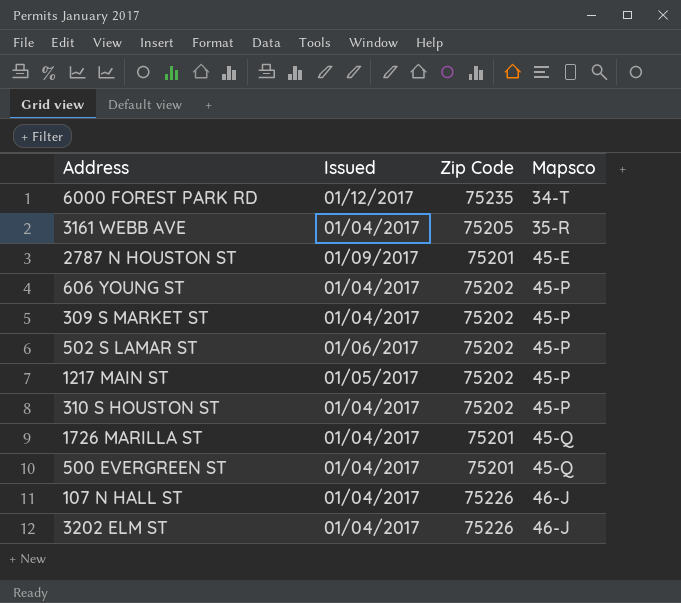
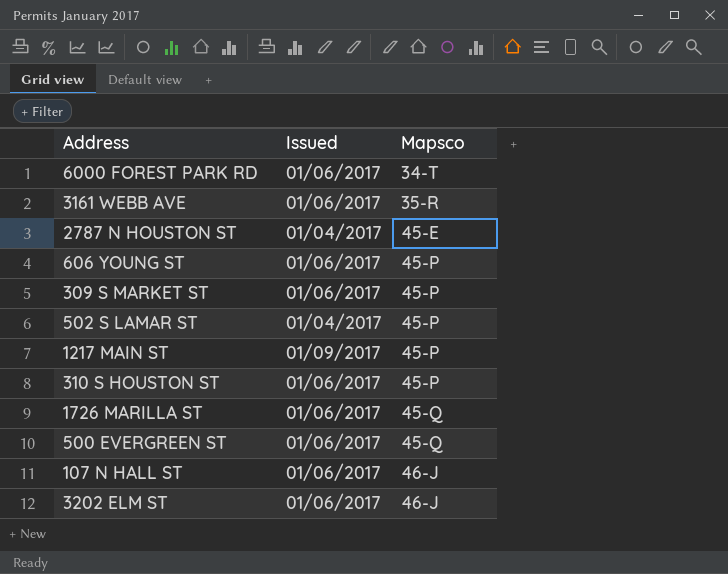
column Zip Code | position: 3 -> none
6000 FOREST PARK RD | Issued: 01/12/2017 -> 01/06/2017
3161 WEBB AVE | Issued: 01/04/2017 -> 01/06/2017
2787 N HOUSTON ST | Issued: 01/09/2017 -> 01/04/2017
606 YOUNG ST | Issued: 01/04/2017 -> 01/06/2017
309 S MARKET ST | Issued: 01/04/2017 -> 01/06/2017
502 S LAMAR ST | Issued: 01/06/2017 -> 01/04/2017
1217 MAIN ST | Issued: 01/05/2017 -> 01/09/2017
310 S HOUSTON ST | Issued: 01/04/2017 -> 01/06/2017
1726 MARILLA ST | Issued: 01/04/2017 -> 01/06/2017
500 EVERGREEN ST | Issued: 01/04/2017 -> 01/06/2017
107 N HALL ST | Issued: 01/04/2017 -> 01/06/2017
3202 ELM ST | Issued: 01/04/2017 -> 01/06/2017

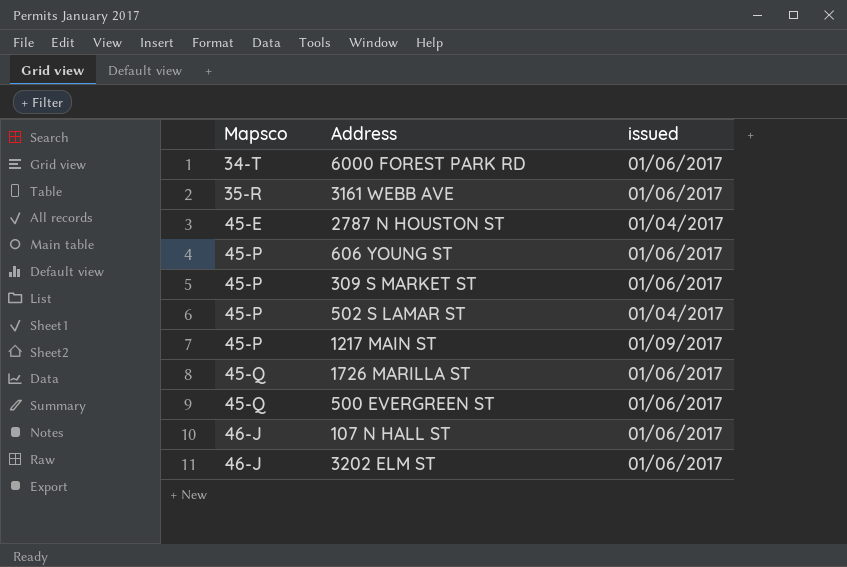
column Mapsco | position: 3 -> 1
column name: Issued -> issued
row 310 S HOUSTON ST: 01/06/2017 | 45-P -> none

